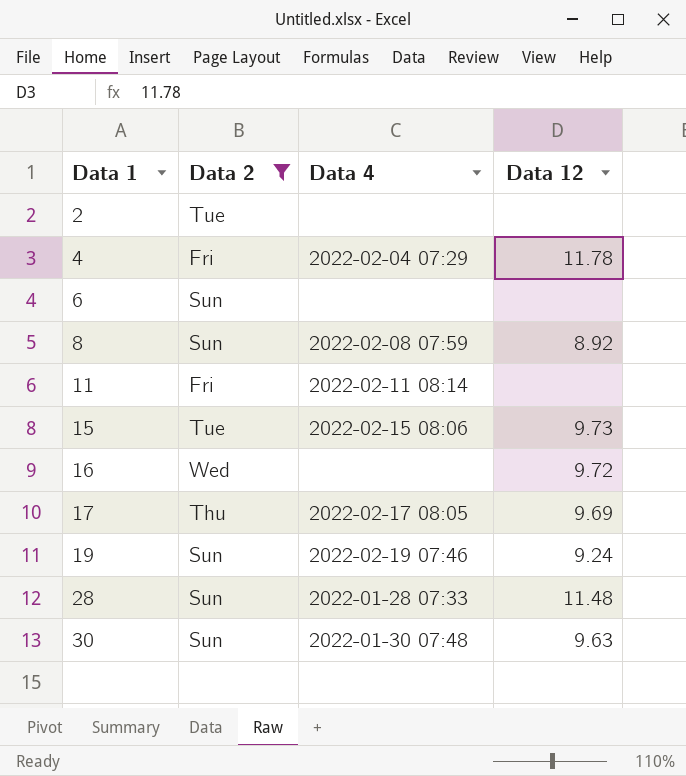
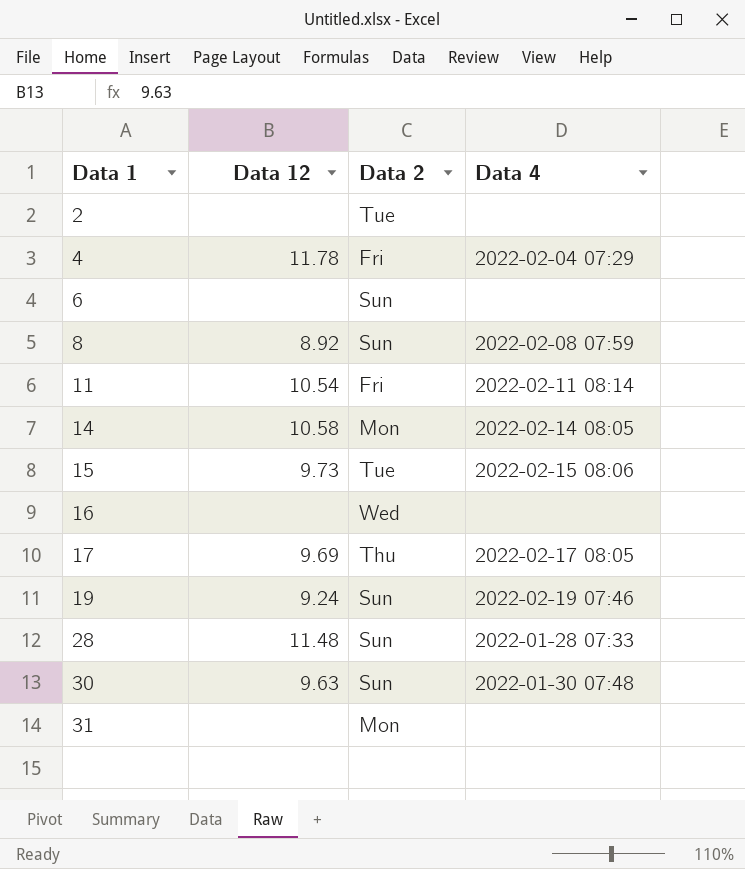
filter: Data 2 != Mon -> none
column Data 12 | position: 4 -> 2
11 | Data 12: none -> 10.54
16 | Data 12: 9.72 -> none

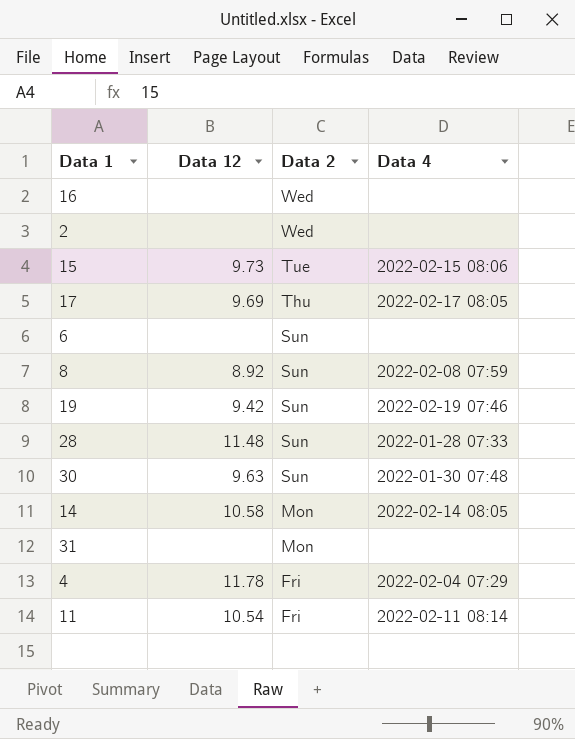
row order: Data 1 ascending -> Data 2 descending
2 | Data 2: Tue -> Wed
19 | Data 12: 9.24 -> 9.42

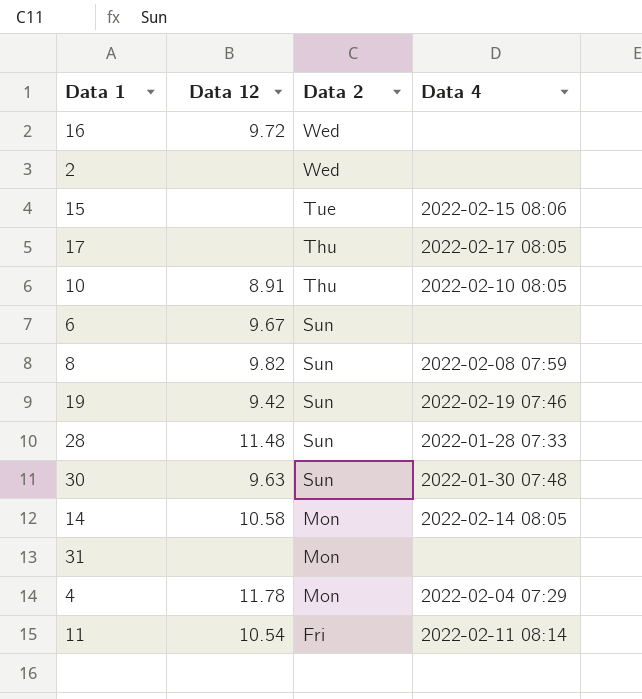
16 | Data 12: none -> 9.72
15 | Data 12: 9.73 -> none
17 | Data 12: 9.69 -> none
row 10: none -> 8.91 | Thu | 2022-02-10 08:05
6 | Data 12: none -> 9.67
8 | Data 12: 8.92 -> 9.82
4 | Data 2: Fri -> Mon

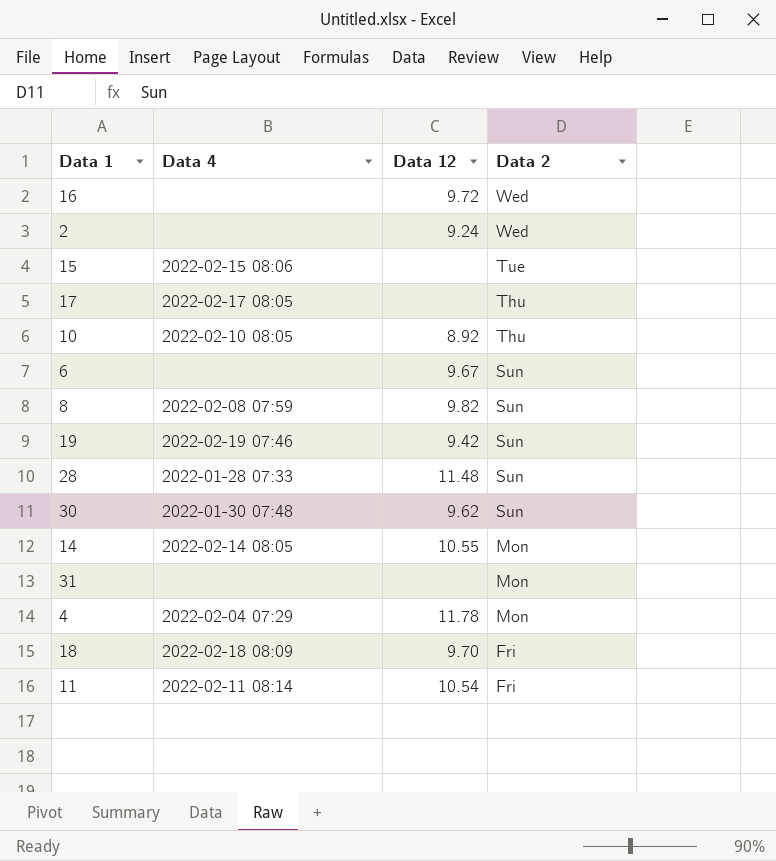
column Data 4 | position: 4 -> 2
2 | Data 12: none -> 9.24
10 | Data 12: 8.91 -> 8.92
30 | Data 12: 9.63 -> 9.62
14 | Data 12: 10.58 -> 10.55
row 18: none -> 2022-02-18 08:09 | 9.70 | Fri

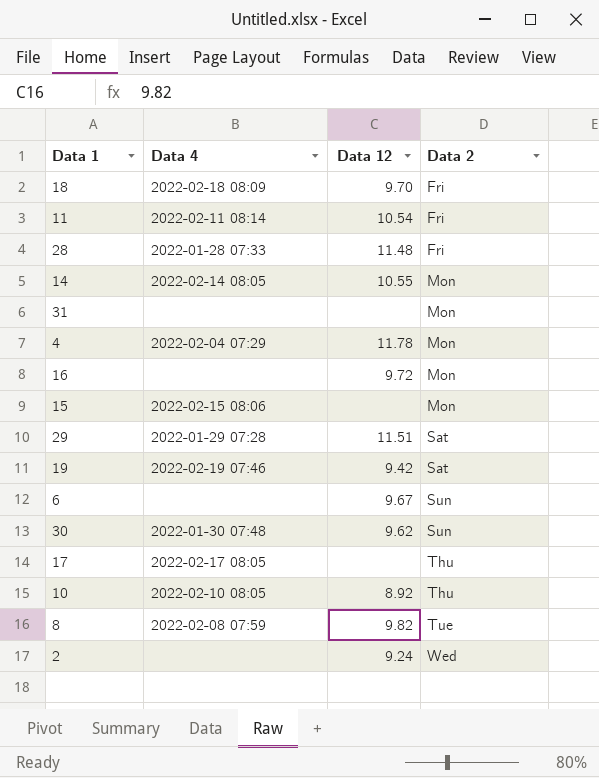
row order: Data 2 descending -> Data 2 ascending
28 | Data 2: Sun -> Fri
16 | Data 2: Wed -> Mon
15 | Data 2: Tue -> Mon
row 29: none -> 2022-01-29 07:28 | 11.51 | Sat
19 | Data 2: Sun -> Sat
8 | Data 2: Sun -> Tue

